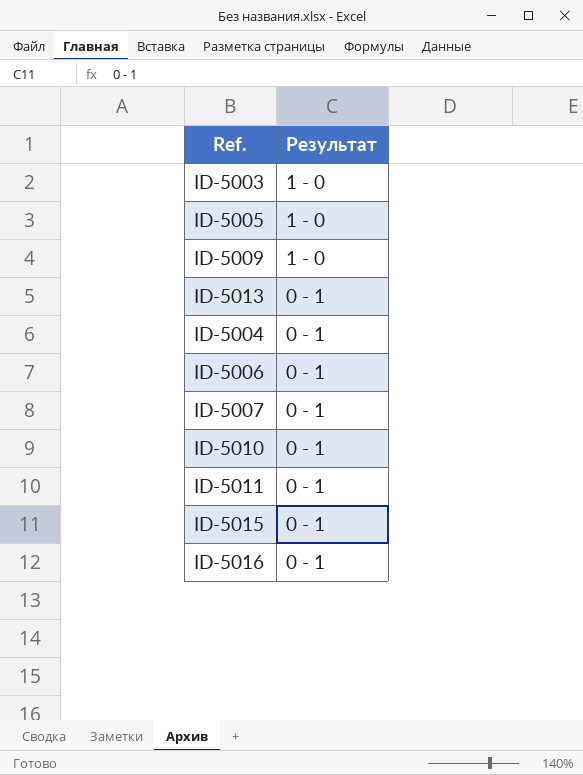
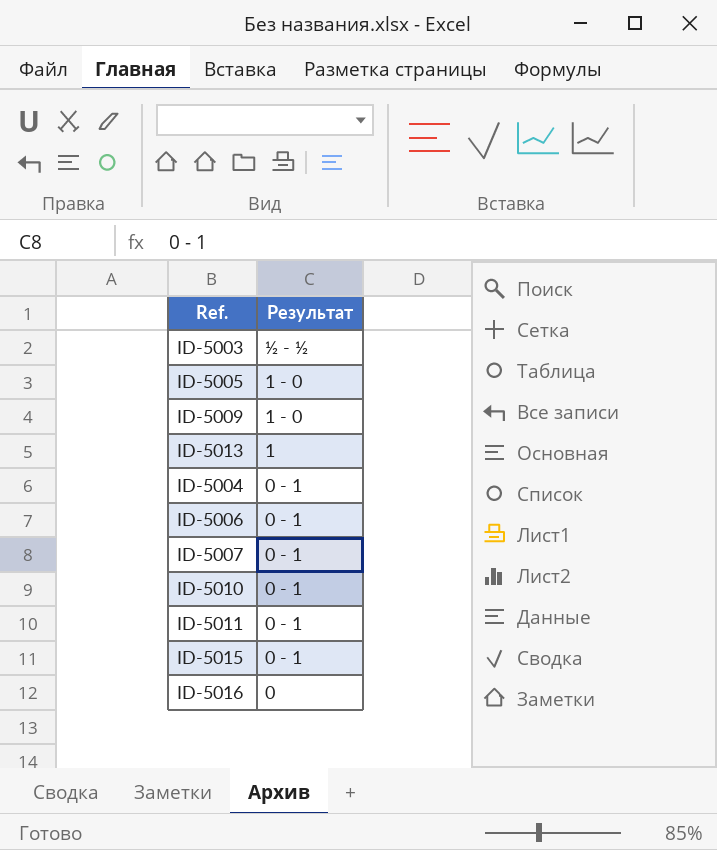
ID-5003 | Результат: 1 - 0 -> ½ - ½
ID-5013 | Результат: 0 - 1 -> 1
ID-5016 | Результат: 0 - 1 -> 0

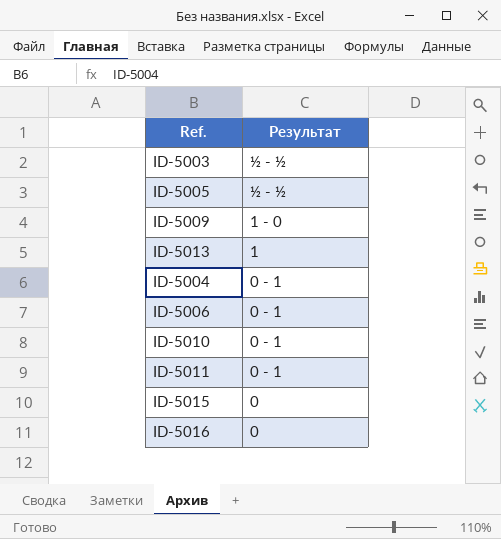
row ID-5007: 0 - 1 -> none
ID-5005 | Результат: 1 - 0 -> ½ - ½
ID-5015 | Результат: 0 - 1 -> 0

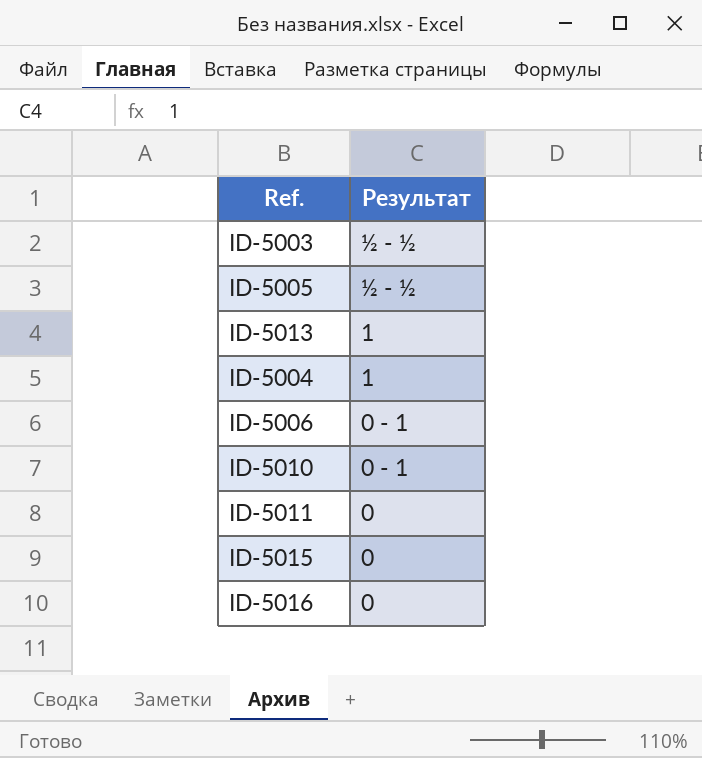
row ID-5009: 1 - 0 -> none
ID-5004 | Результат: 0 - 1 -> 1
ID-5011 | Результат: 0 - 1 -> 0

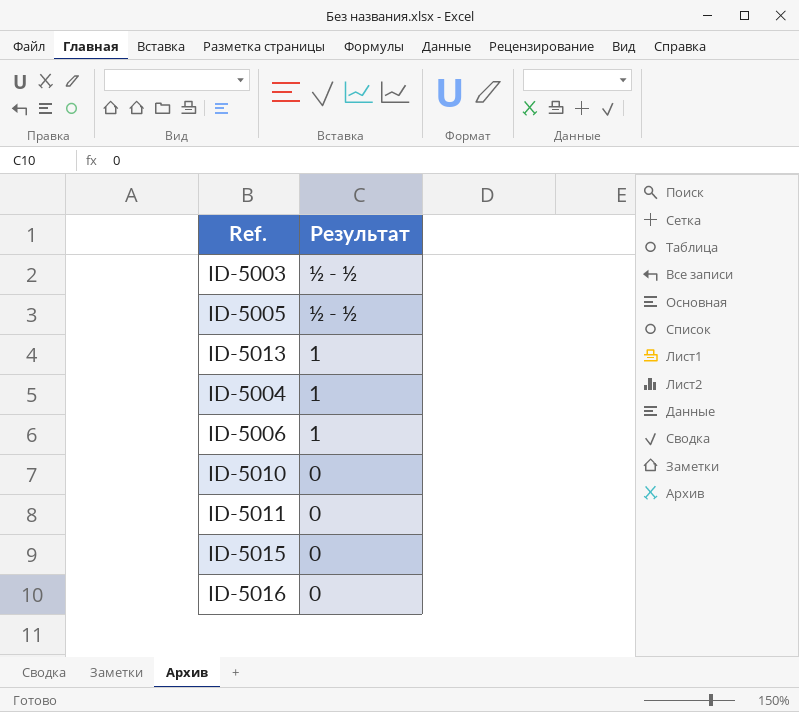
ID-5006 | Результат: 0 - 1 -> 1
ID-5010 | Результат: 0 - 1 -> 0

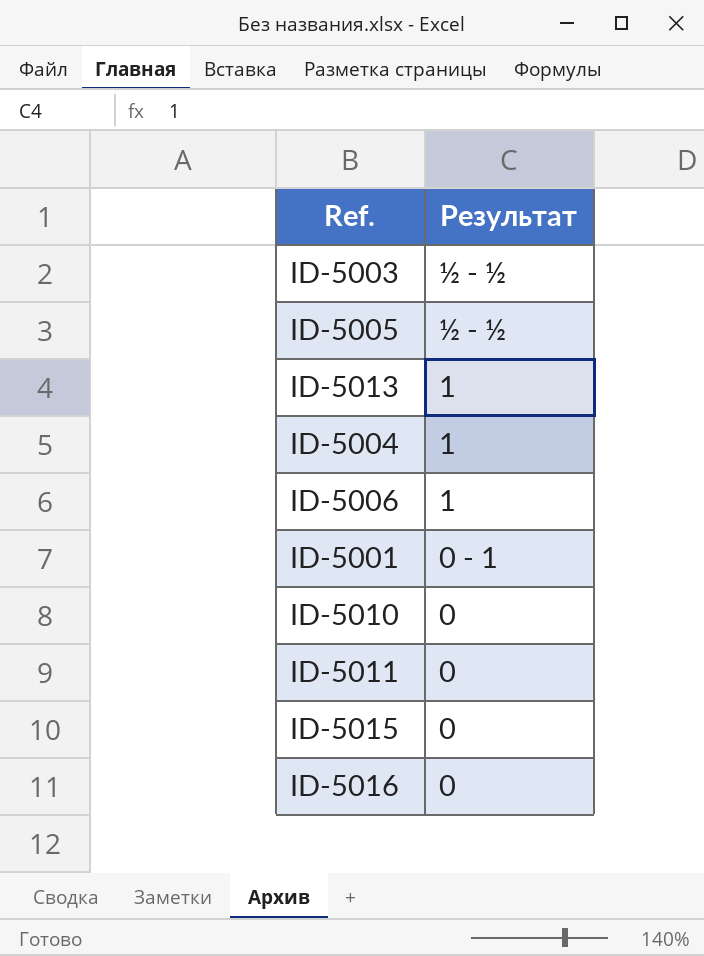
row ID-5001: none -> 0 - 1

